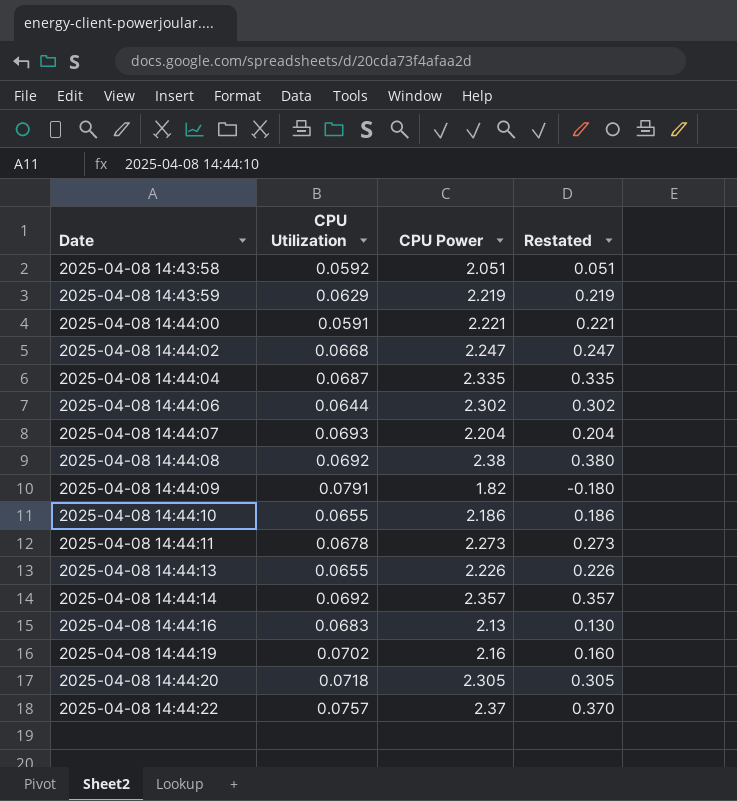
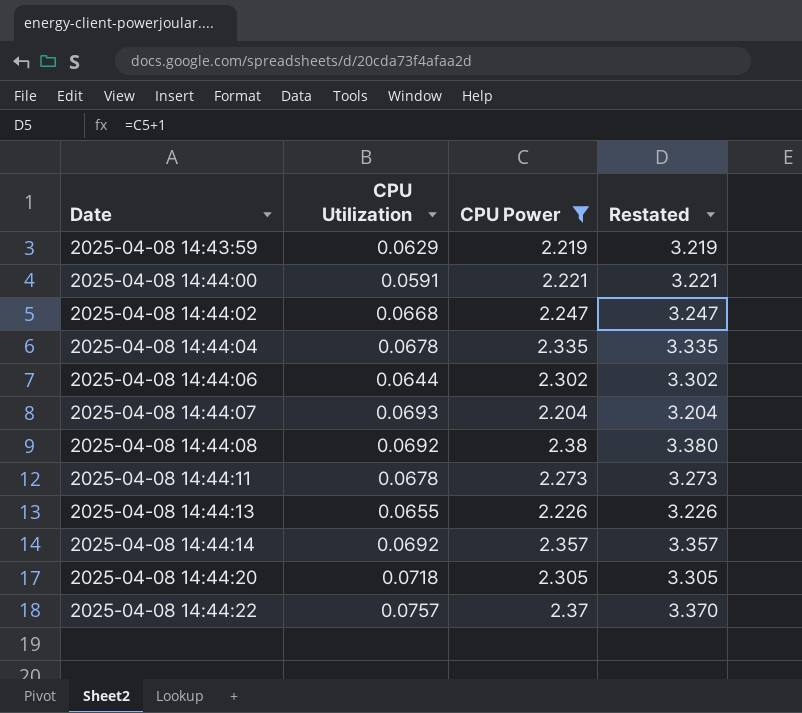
filter: none -> CPU Power >= 2.204
column Restated | formula: [CPU Power] - 2 -> [CPU Power] + 1
2025-04-08 14:44:04 | CPU Utilization: 0.0687 -> 0.0678

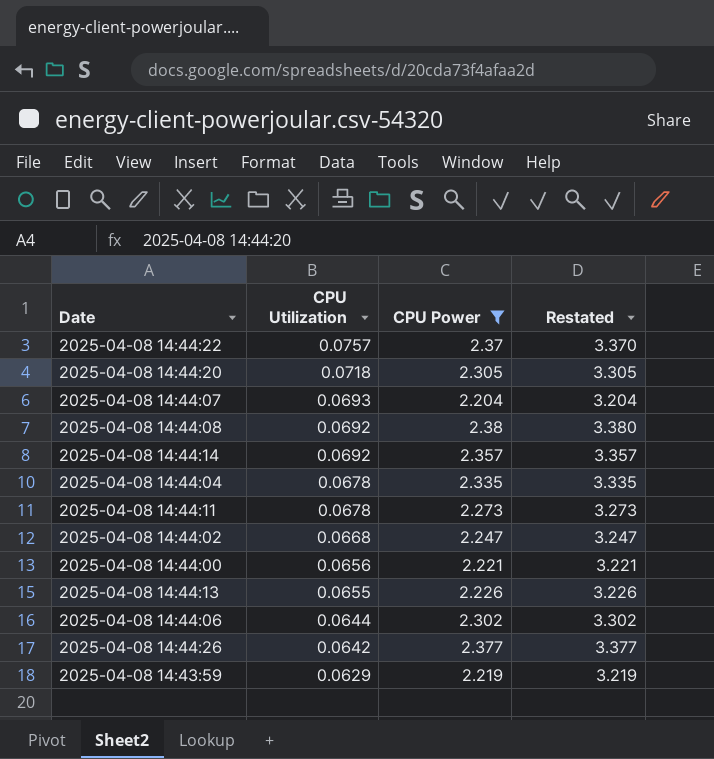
row order: Date ascending -> CPU Utilization descending
2025-04-08 14:44:00 | CPU Utilization: 0.0591 -> 0.0656
row 2025-04-08 14:44:26: none -> 0.0642 | 2.377 | 3.377

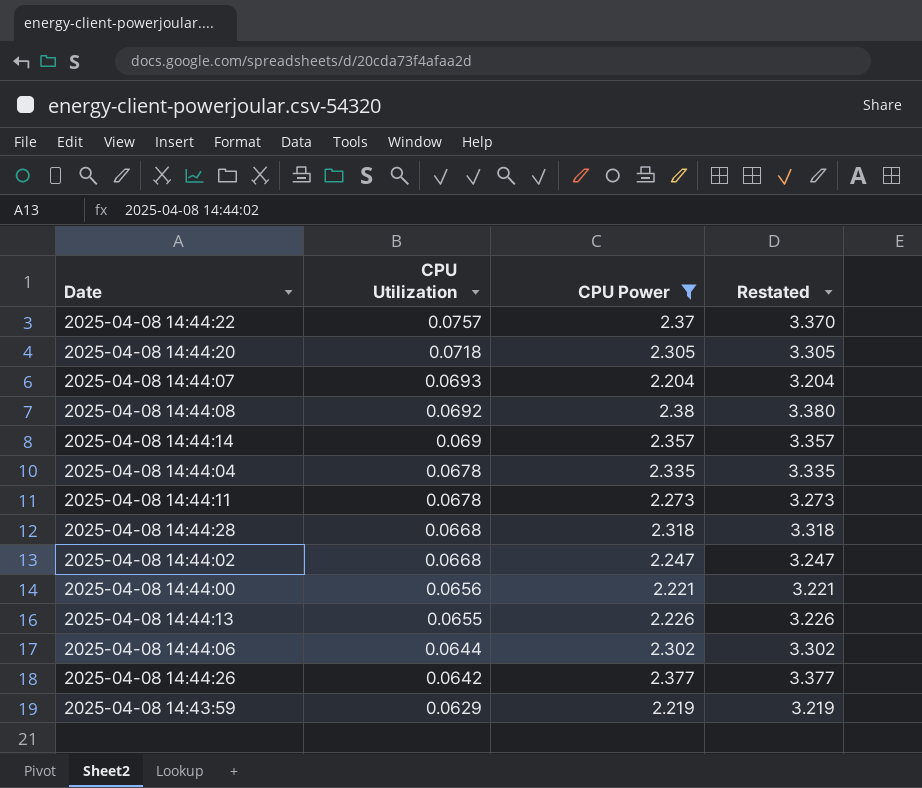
2025-04-08 14:44:14 | CPU Utilization: 0.0692 -> 0.069
row 2025-04-08 14:44:28: none -> 0.0668 | 2.318 | 3.318

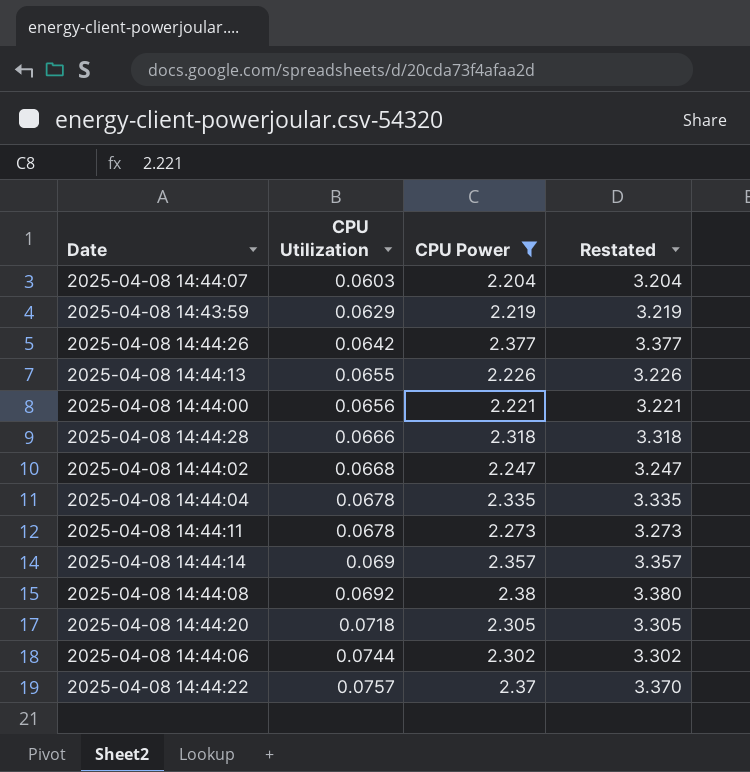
row order: CPU Utilization descending -> CPU Utilization ascending
2025-04-08 14:44:07 | CPU Utilization: 0.0693 -> 0.0603
2025-04-08 14:44:28 | CPU Utilization: 0.0668 -> 0.0666
2025-04-08 14:44:06 | CPU Utilization: 0.0644 -> 0.0744

